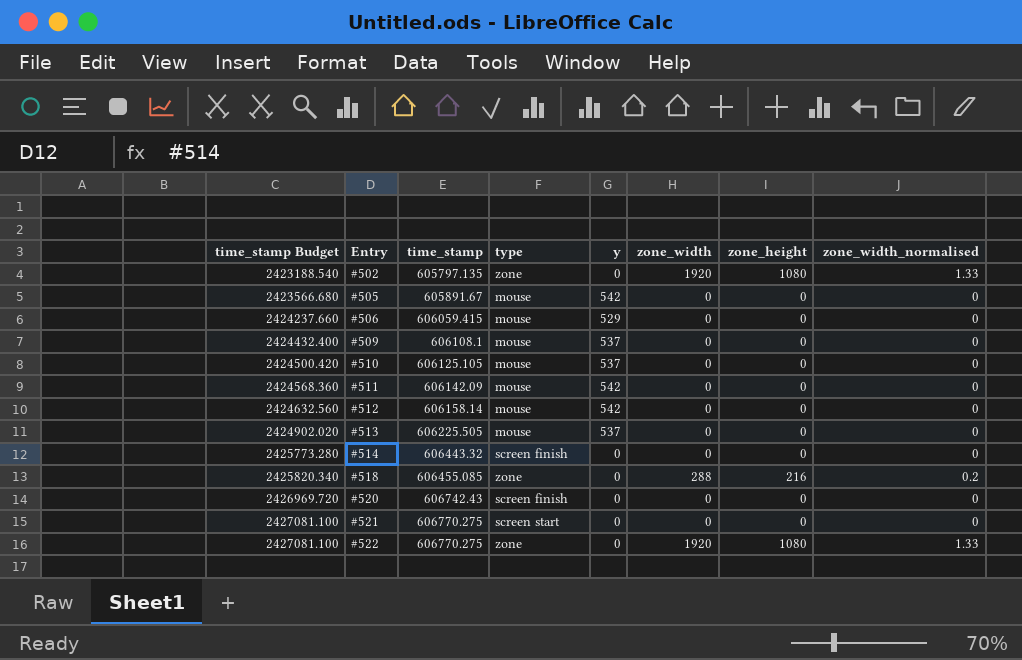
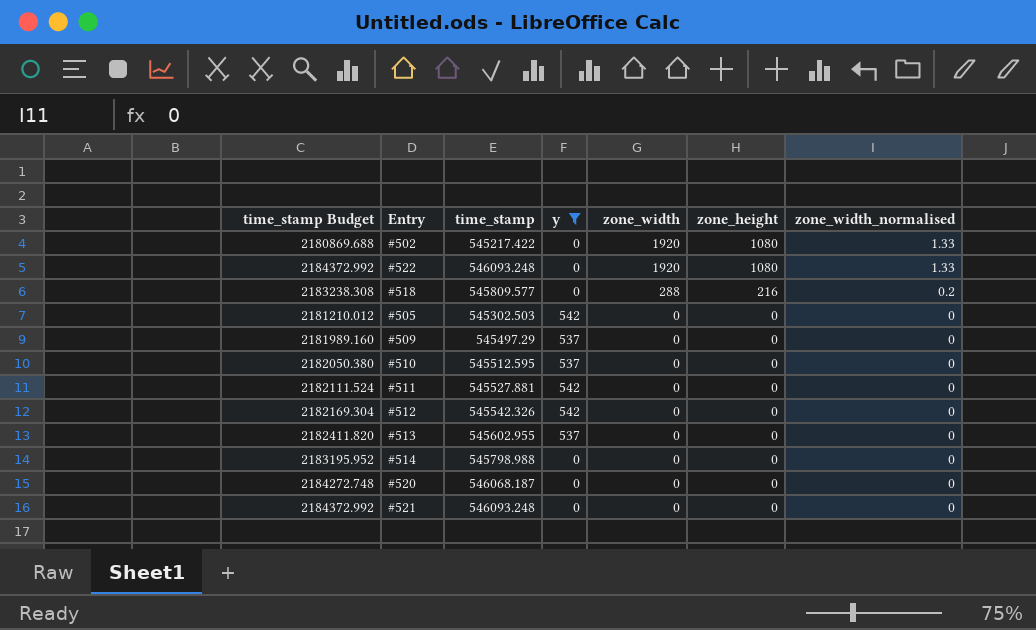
filter: none -> y != 529
row order: time_stamp Budget ascending -> zone_width descending
column type | position: 4 -> none
#502 | time_stamp Budget: 2423188.540 -> 2180869.688
#502 | time_stamp: 605797.135 -> 545217.422
#522 | time_stamp Budget: 2427081.100 -> 2184372.992
#522 | time_stamp: 606770.275 -> 546093.248
#518 | time_stamp Budget: 2425820.340 -> 2183238.308
#518 | time_stamp: 606455.085 -> 545809.577
#505 | time_stamp Budget: 2423566.680 -> 2181210.012
#505 | time_stamp: 605891.67 -> 545302.503
#509 | time_stamp Budget: 2424432.400 -> 2181989.160
#509 | time_stamp: 606108.1 -> 545497.29
#510 | time_stamp Budget: 2424500.420 -> 2182050.380
#510 | time_stamp: 606125.105 -> 545512.595
#511 | time_stamp Budget: 2424568.360 -> 2182111.524
#511 | time_stamp: 606142.09 -> 545527.881
#512 | time_stamp Budget: 2424632.560 -> 2182169.304
#512 | time_stamp: 606158.14 -> 545542.326
#513 | time_stamp Budget: 2424902.020 -> 2182411.820
#513 | time_stamp: 606225.505 -> 545602.955
#514 | time_stamp Budget: 2425773.280 -> 2183195.952
#514 | time_stamp: 606443.32 -> 545798.988
#520 | time_stamp Budget: 2426969.720 -> 2184272.748
#520 | time_stamp: 606742.43 -> 546068.187
#521 | time_stamp Budget: 2427081.100 -> 2184372.992
#521 | time_stamp: 606770.275 -> 546093.248

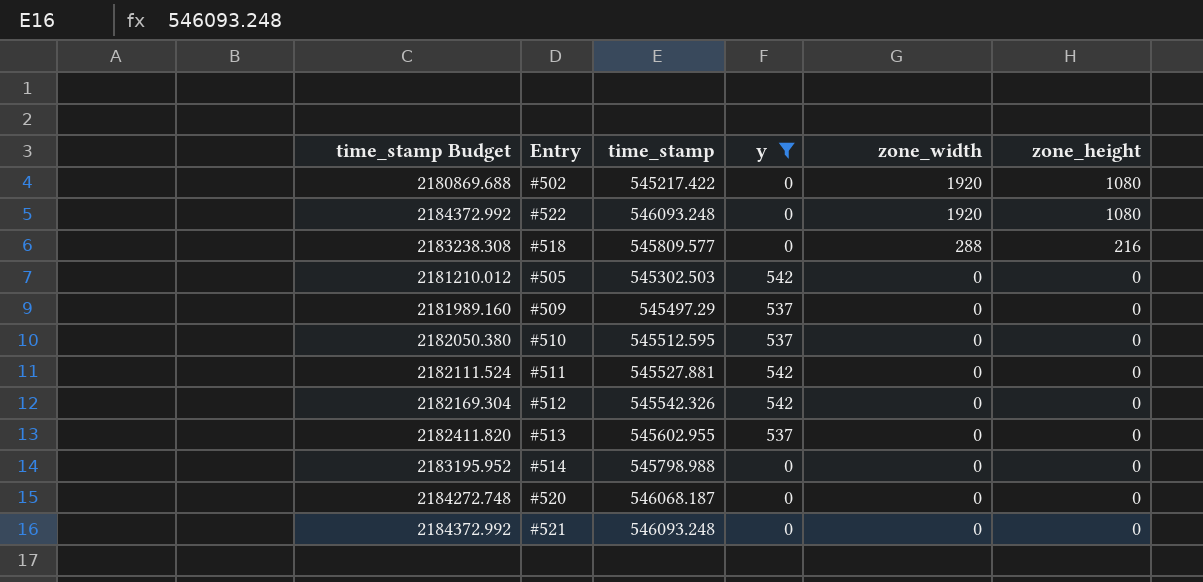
column zone_width_normalised | position: 7 -> none

